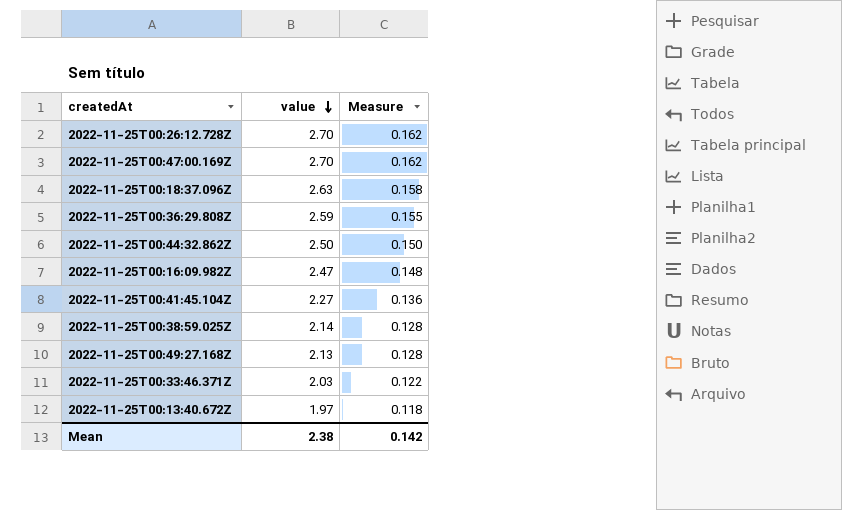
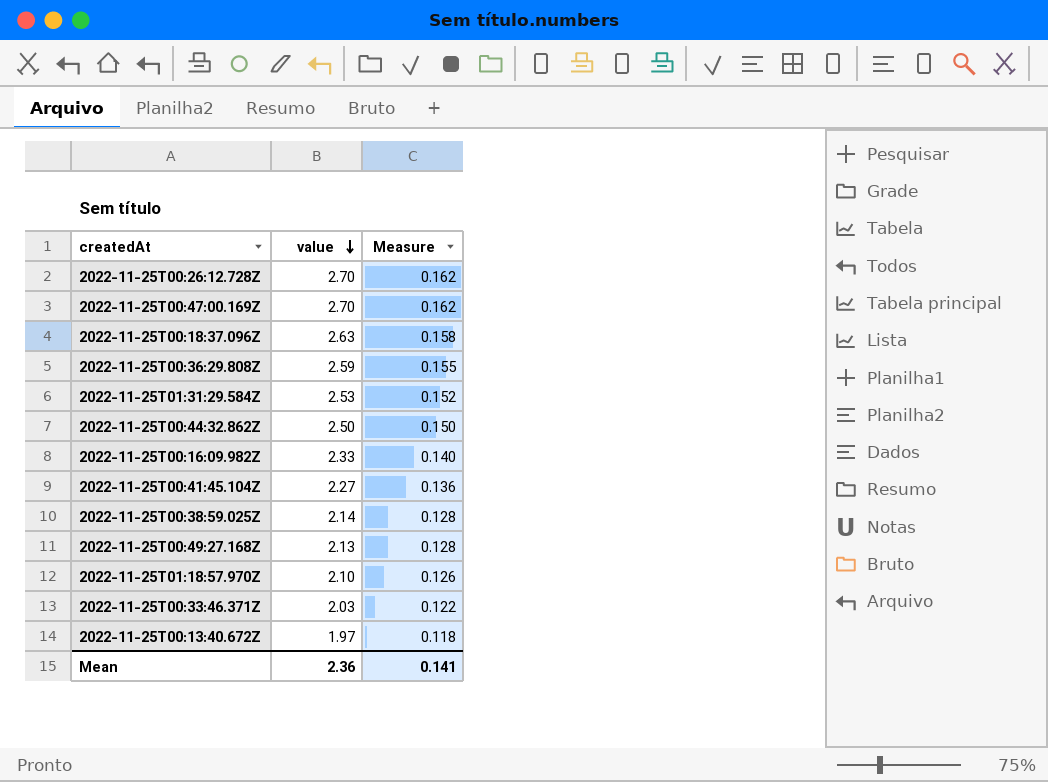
row 2022-11-25T01:31:29.584Z: none -> 2.53 | 0.152
2022-11-25T00:16:09.982Z | value: 2.47 -> 2.33
2022-11-25T00:16:09.982Z | Measure: 0.148 -> 0.140
row 2022-11-25T01:18:57.970Z: none -> 2.10 | 0.126
Mean | value: 2.38 -> 2.36
Mean | Measure: 0.142 -> 0.141

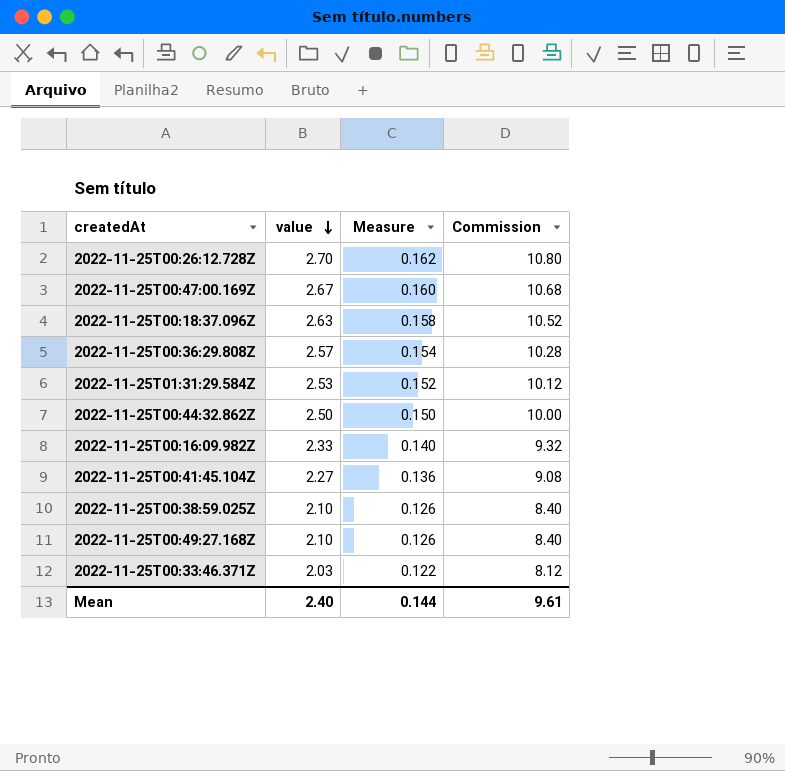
column Commission | formula: none -> [value] * 4
row 2022-11-25T01:18:57.970Z: 2.10 | 0.126 -> none
row 2022-11-25T00:13:40.672Z: 1.97 | 0.118 -> none
2022-11-25T00:47:00.169Z | value: 2.70 -> 2.67
2022-11-25T00:47:00.169Z | Measure: 0.162 -> 0.160
2022-11-25T00:36:29.808Z | value: 2.59 -> 2.57
2022-11-25T00:36:29.808Z | Measure: 0.155 -> 0.154
2022-11-25T00:38:59.025Z | value: 2.14 -> 2.10
2022-11-25T00:38:59.025Z | Measure: 0.128 -> 0.126
2022-11-25T00:49:27.168Z | value: 2.13 -> 2.10
2022-11-25T00:49:27.168Z | Measure: 0.128 -> 0.126
Mean | value: 2.36 -> 2.40
Mean | Measure: 0.141 -> 0.144

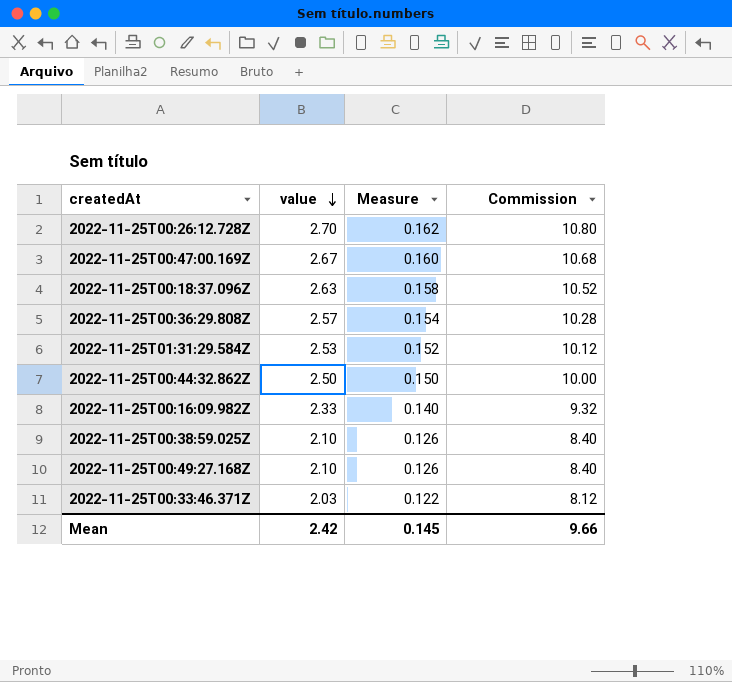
row 2022-11-25T00:41:45.104Z: 2.27 | 0.136 | 9.08 -> none
Mean | value: 2.40 -> 2.42
Mean | Measure: 0.144 -> 0.145
Mean | Commission: 9.61 -> 9.66

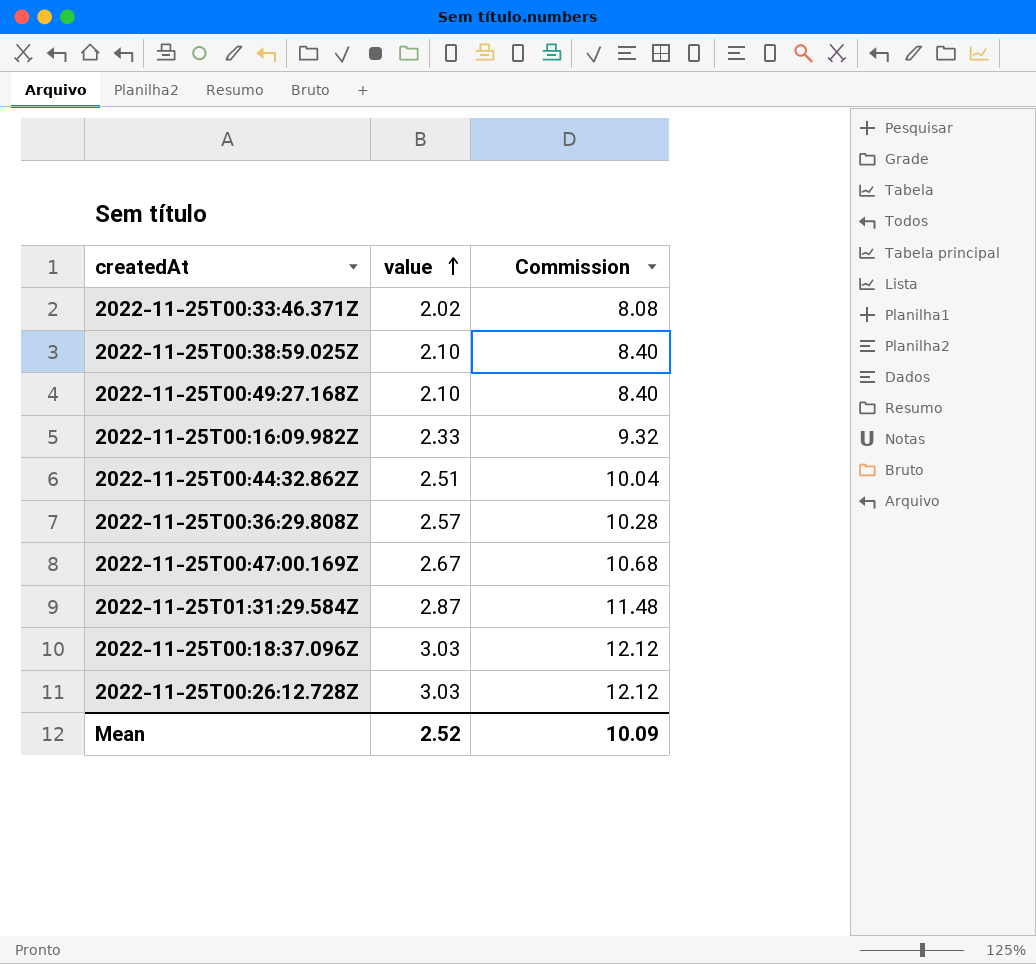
row order: value descending -> value ascending
column Measure | formula: [value] * 0.06 -> none
2022-11-25T00:33:46.371Z | value: 2.03 -> 2.02
2022-11-25T00:33:46.371Z | Commission: 8.12 -> 8.08
2022-11-25T00:44:32.862Z | value: 2.50 -> 2.51
2022-11-25T00:44:32.862Z | Commission: 10.00 -> 10.04
2022-11-25T01:31:29.584Z | value: 2.53 -> 2.87
2022-11-25T01:31:29.584Z | Commission: 10.12 -> 11.48
2022-11-25T00:18:37.096Z | value: 2.63 -> 3.03
2022-11-25T00:18:37.096Z | Commission: 10.52 -> 12.12
2022-11-25T00:26:12.728Z | value: 2.70 -> 3.03
2022-11-25T00:26:12.728Z | Commission: 10.80 -> 12.12
Mean | value: 2.42 -> 2.52
Mean | Commission: 9.66 -> 10.09

